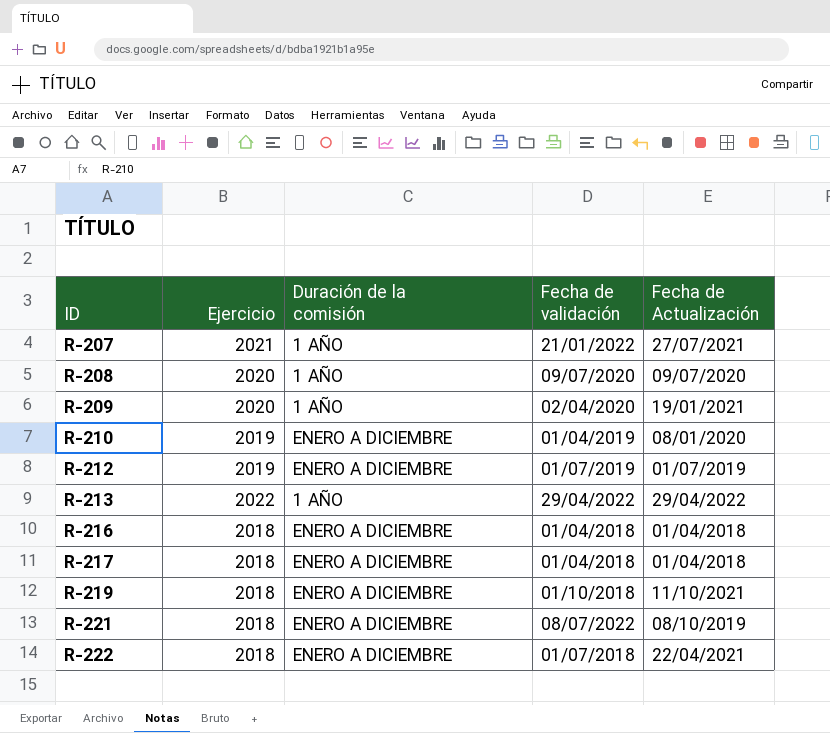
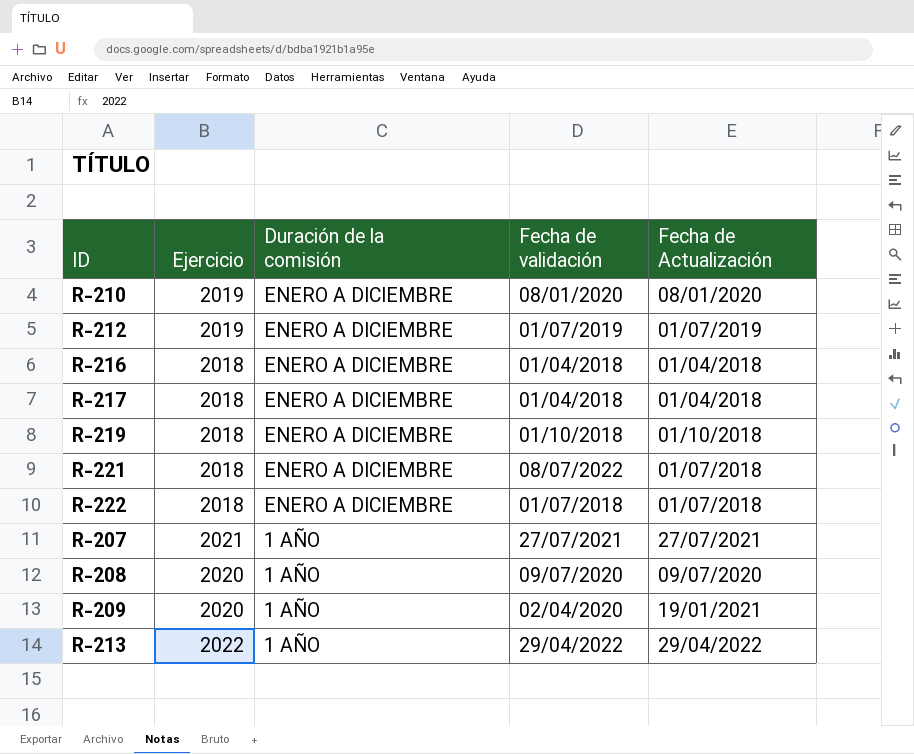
row order: ID ascending -> Duración de la comisión descending
R-210 | Fecha de validación: 01/04/2019 -> 08/01/2020
R-219 | Fecha de Actualización: 11/10/2021 -> 01/10/2018
R-221 | Fecha de Actualización: 08/10/2019 -> 01/07/2018
R-222 | Fecha de Actualización: 22/04/2021 -> 01/07/2018
R-207 | Fecha de validación: 21/01/2022 -> 27/07/2021

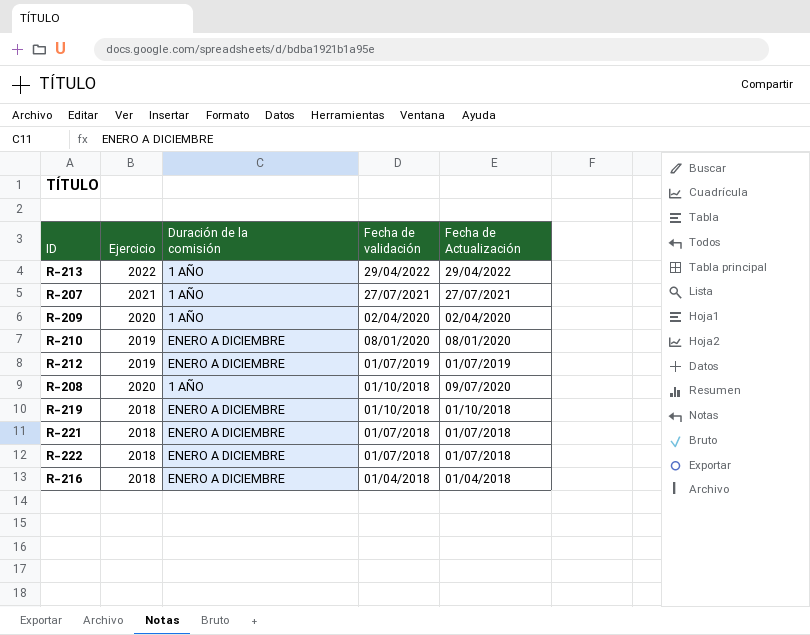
row order: Duración de la comisión descending -> Fecha de validación descending
row R-217: 2018 | ENERO A DICIEMBRE | 01/04/2018 | 01/04/2018 -> none
R-209 | Fecha de Actualización: 19/01/2021 -> 02/04/2020
R-208 | Fecha de validación: 09/07/2020 -> 01/10/2018
R-221 | Fecha de validación: 08/07/2022 -> 01/07/2018

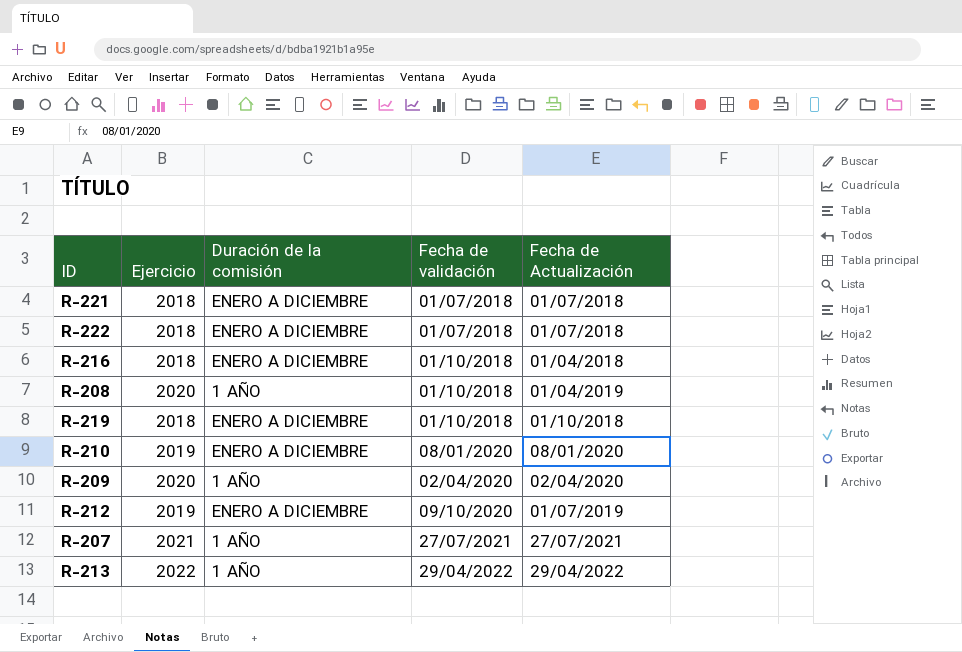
row order: Fecha de validación descending -> Fecha de validación ascending
R-216 | Fecha de validación: 01/04/2018 -> 01/10/2018
R-208 | Fecha de Actualización: 09/07/2020 -> 01/04/2019
R-212 | Fecha de validación: 01/07/2019 -> 09/10/2020

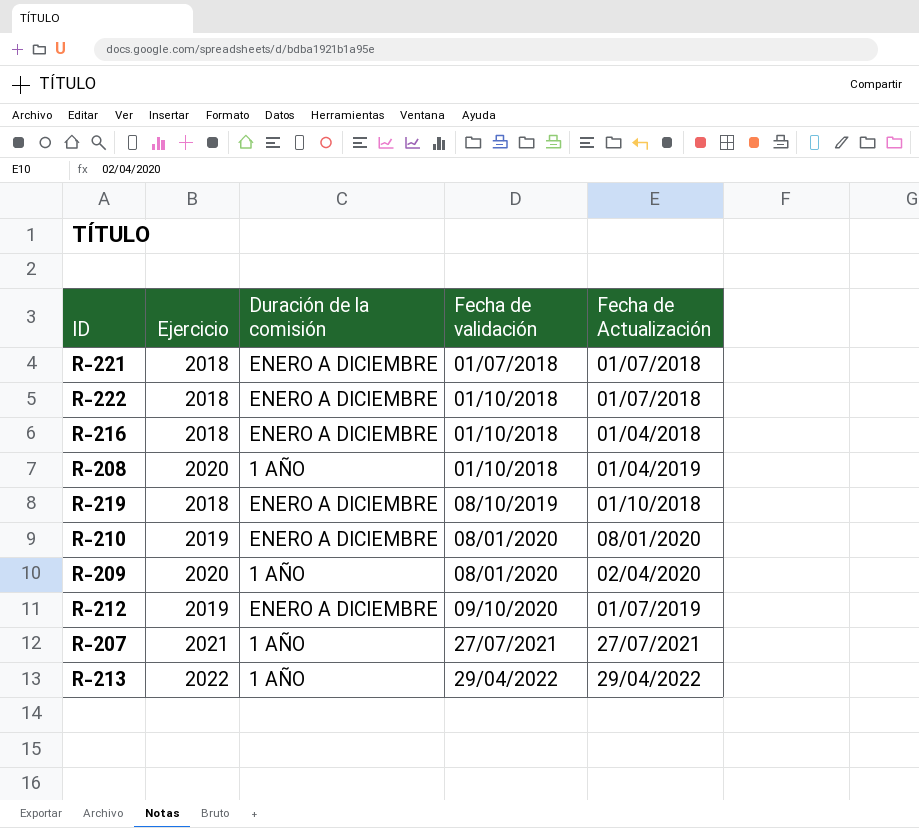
R-222 | Fecha de validación: 01/07/2018 -> 01/10/2018
R-219 | Fecha de validación: 01/10/2018 -> 08/10/2019
R-209 | Fecha de validación: 02/04/2020 -> 08/01/2020

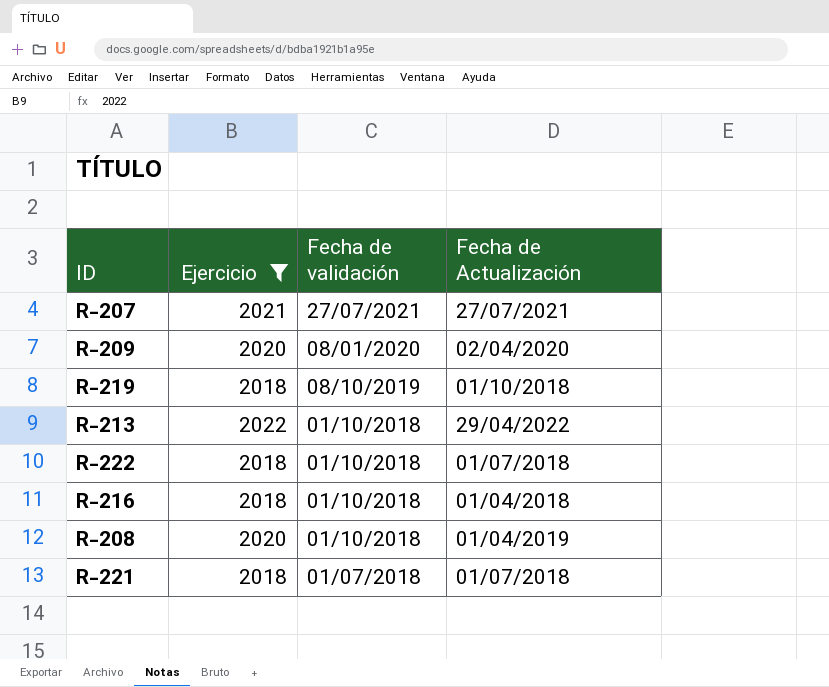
filter: none -> Ejercicio != 2019
row order: Fecha de validación ascending -> Fecha de validación descending
column Duración de la comisión | position: 3 -> none
R-213 | Fecha de validación: 29/04/2022 -> 01/10/2018

